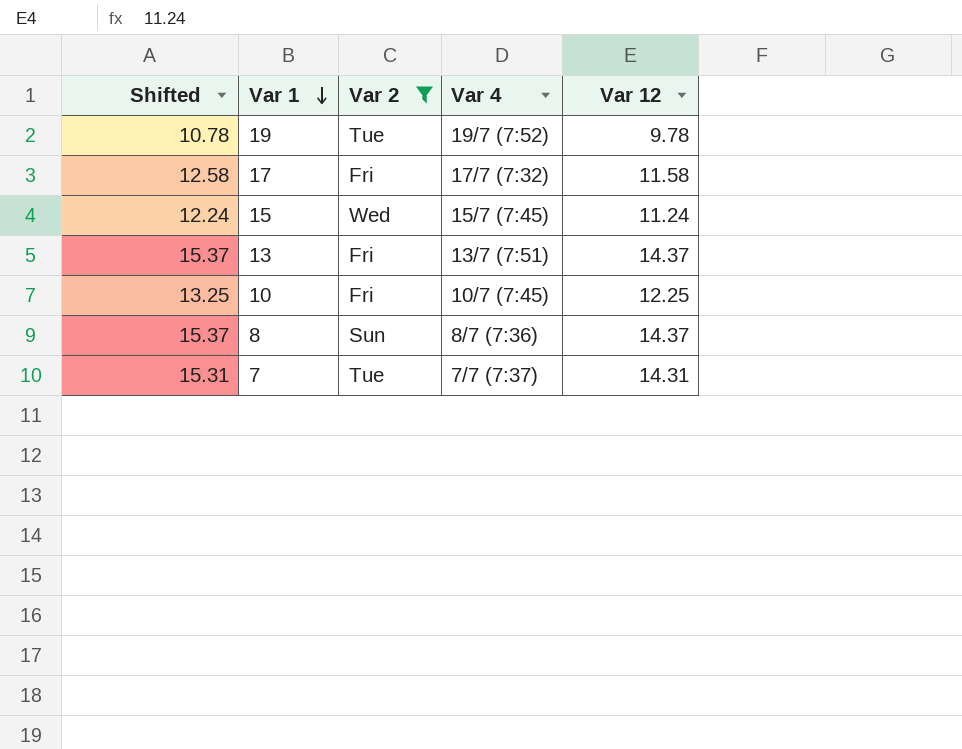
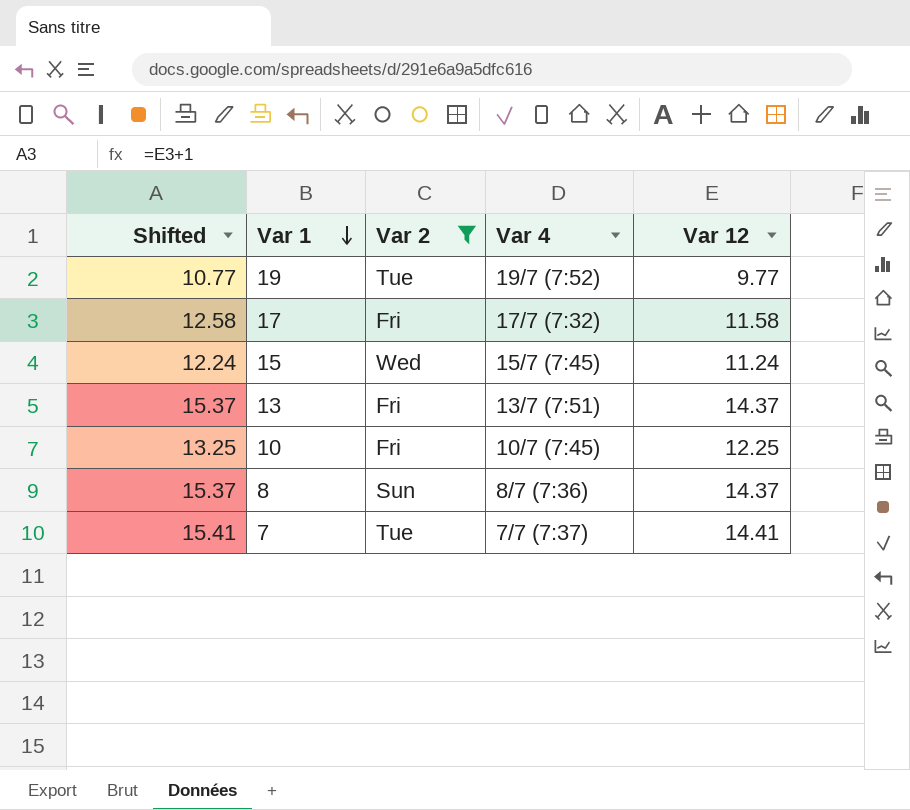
19 | Shifted: 10.78 -> 10.77
19 | Var 12: 9.78 -> 9.77
7 | Shifted: 15.31 -> 15.41
7 | Var 12: 14.31 -> 14.41

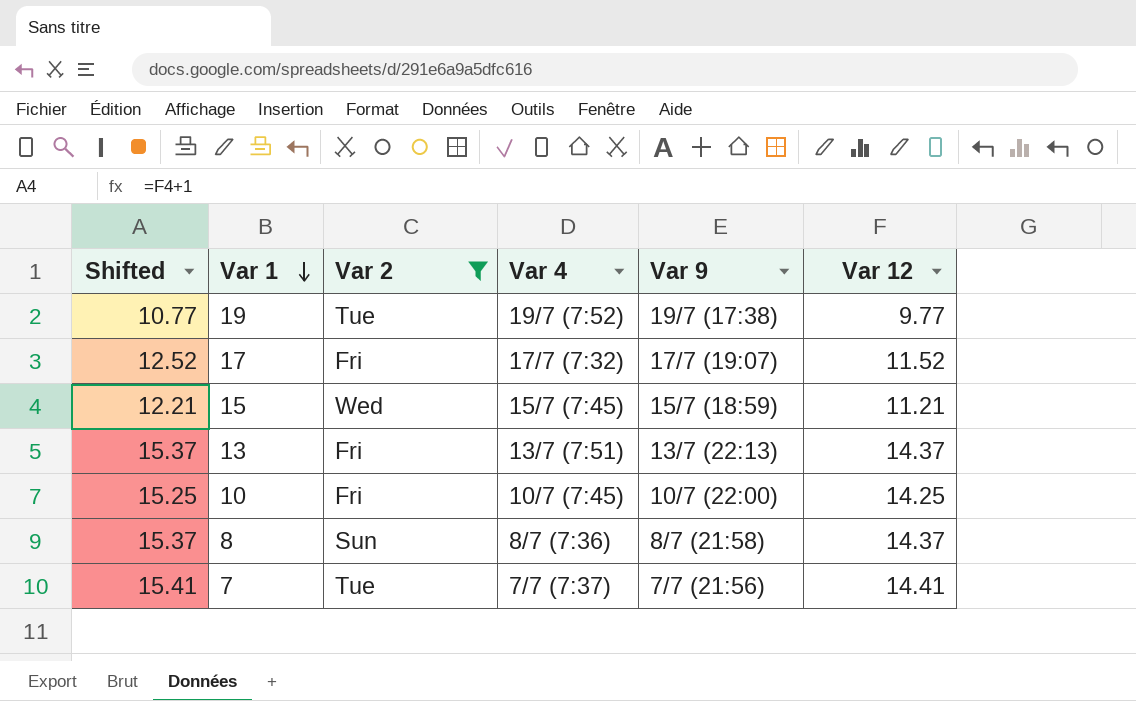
column Var 9 | position: none -> 5
17 | Shifted: 12.58 -> 12.52
17 | Var 12: 11.58 -> 11.52
15 | Shifted: 12.24 -> 12.21
15 | Var 12: 11.24 -> 11.21
10 | Shifted: 13.25 -> 15.25
10 | Var 12: 12.25 -> 14.25

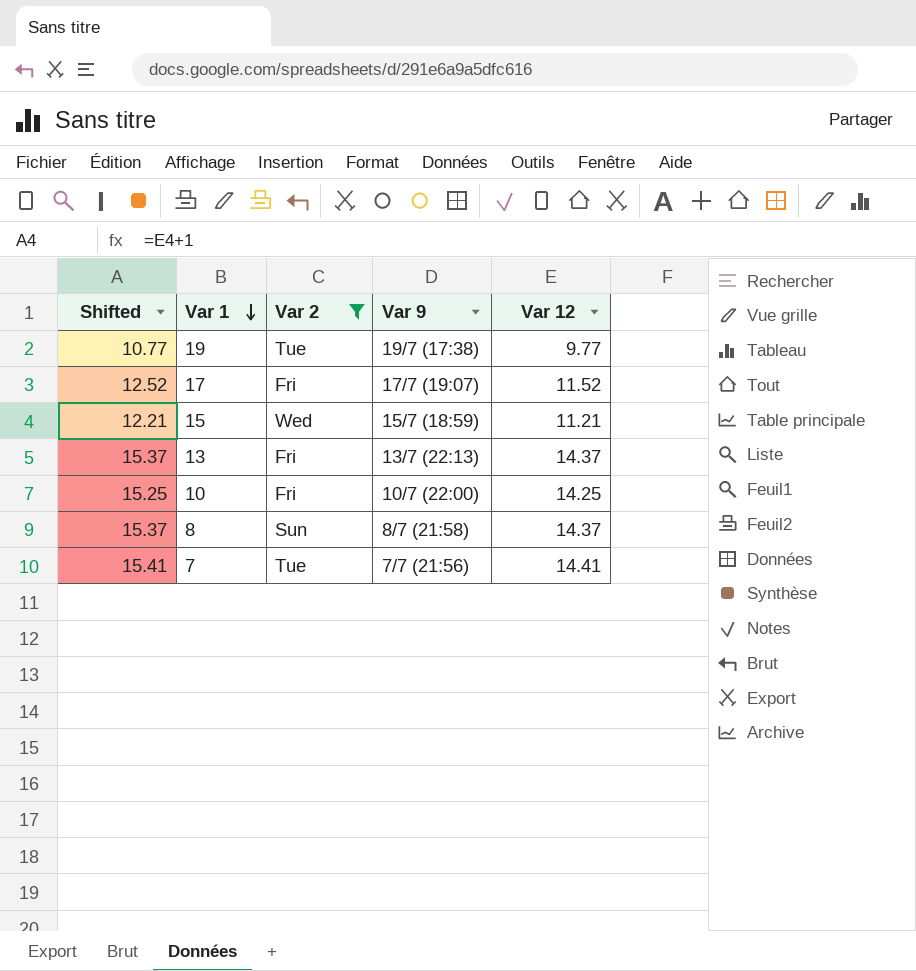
column Var 4 | position: 4 -> none

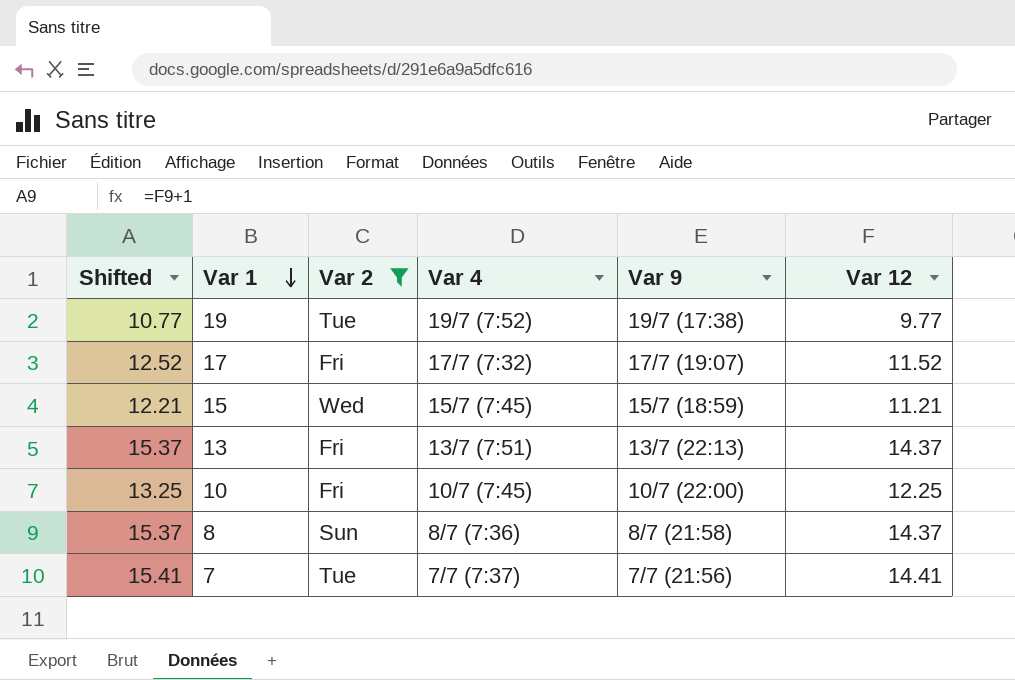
column Var 4 | position: none -> 4
10 | Shifted: 15.25 -> 13.25
10 | Var 12: 14.25 -> 12.25

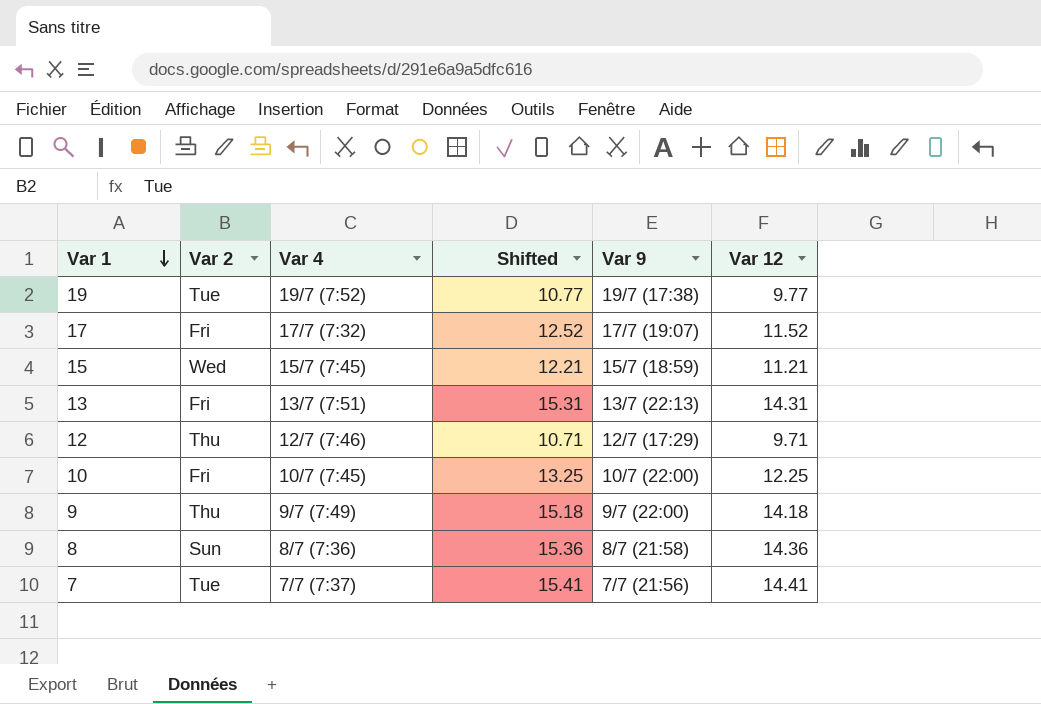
filter: Var 2 != Thu -> none
column Shifted | position: 1 -> 4
13 | Shifted: 15.37 -> 15.31
13 | Var 12: 14.37 -> 14.31
8 | Shifted: 15.37 -> 15.36
8 | Var 12: 14.37 -> 14.36

